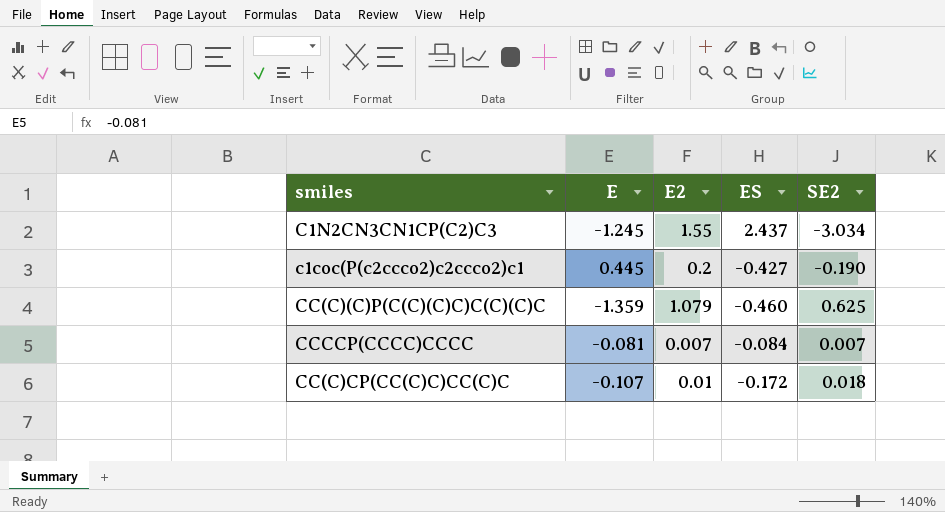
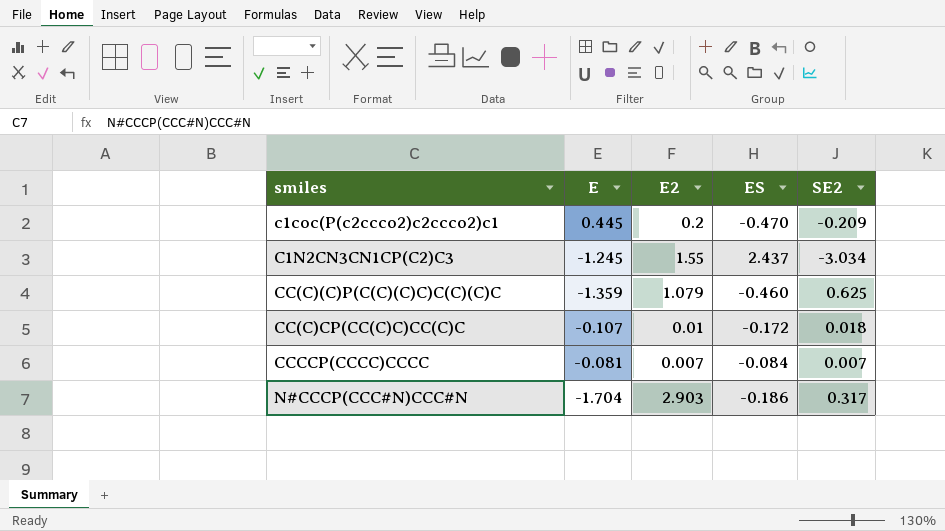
row order: none -> smiles ascending
c1coc(P(c2ccco2)c2ccco2)c1 | ES: -0.427 -> -0.470
c1coc(P(c2ccco2)c2ccco2)c1 | SE2: -0.190 -> -0.209
row N#CCCP(CCC#N)CCC#N: none -> -1.704 | 2.903 | -0.186 | 0.317

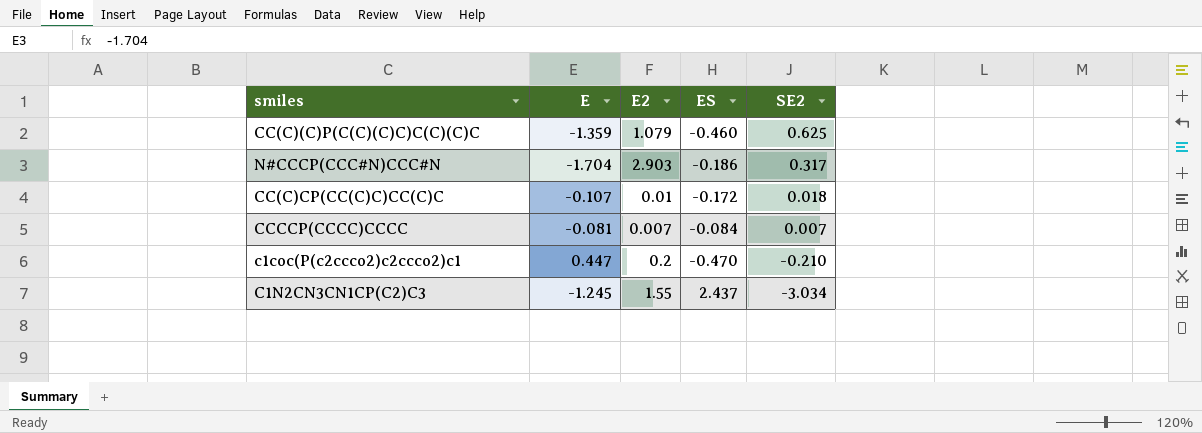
row order: smiles ascending -> SE2 descending
c1coc(P(c2ccco2)c2ccco2)c1 | E: 0.445 -> 0.447
c1coc(P(c2ccco2)c2ccco2)c1 | SE2: -0.209 -> -0.210

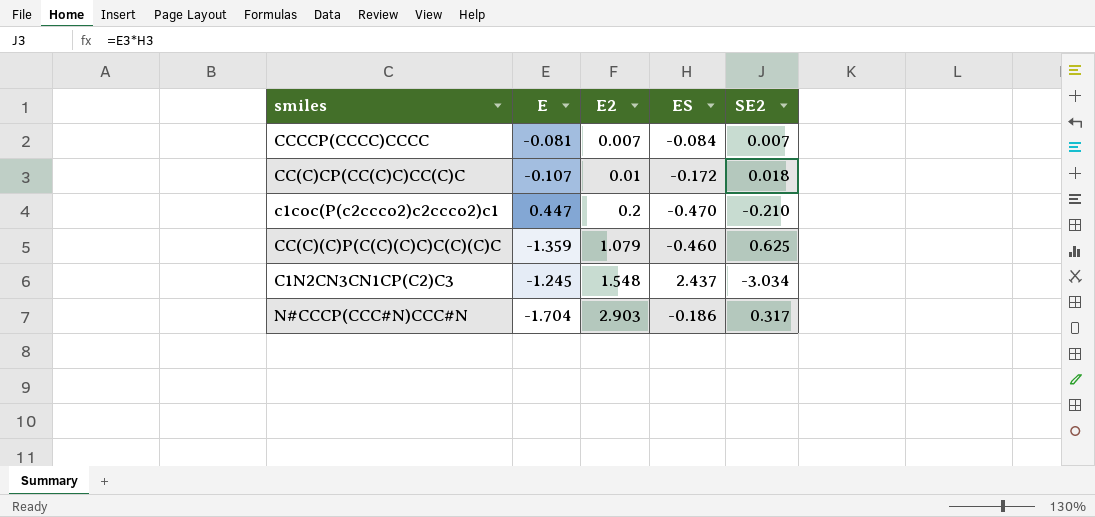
row order: SE2 descending -> E2 ascending
C1N2CN3CN1CP(C2)C3 | E2: 1.55 -> 1.548

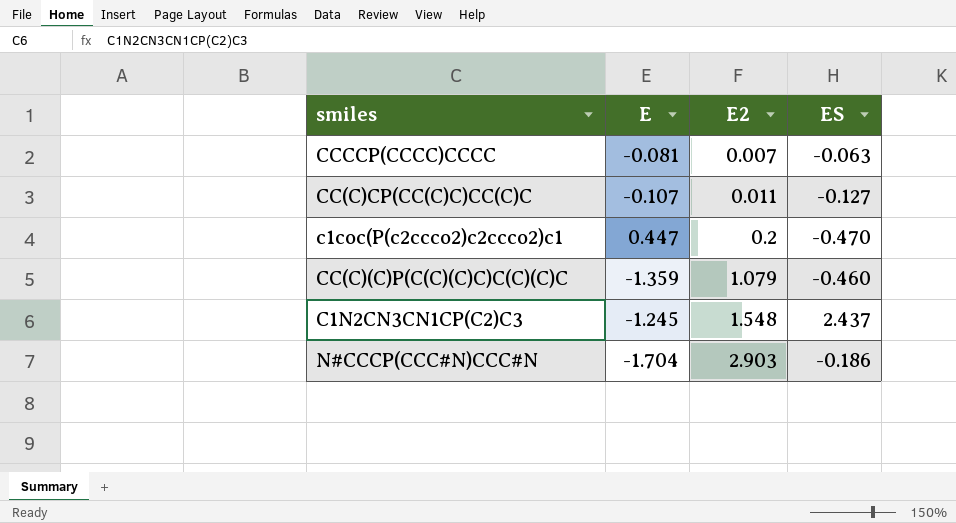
column SE2 | formula: [E] * [ES] -> none
CCCCP(CCCC)CCCC | ES: -0.084 -> -0.063
CC(C)CP(CC(C)C)CC(C)C | E2: 0.01 -> 0.011
CC(C)CP(CC(C)C)CC(C)C | ES: -0.172 -> -0.127

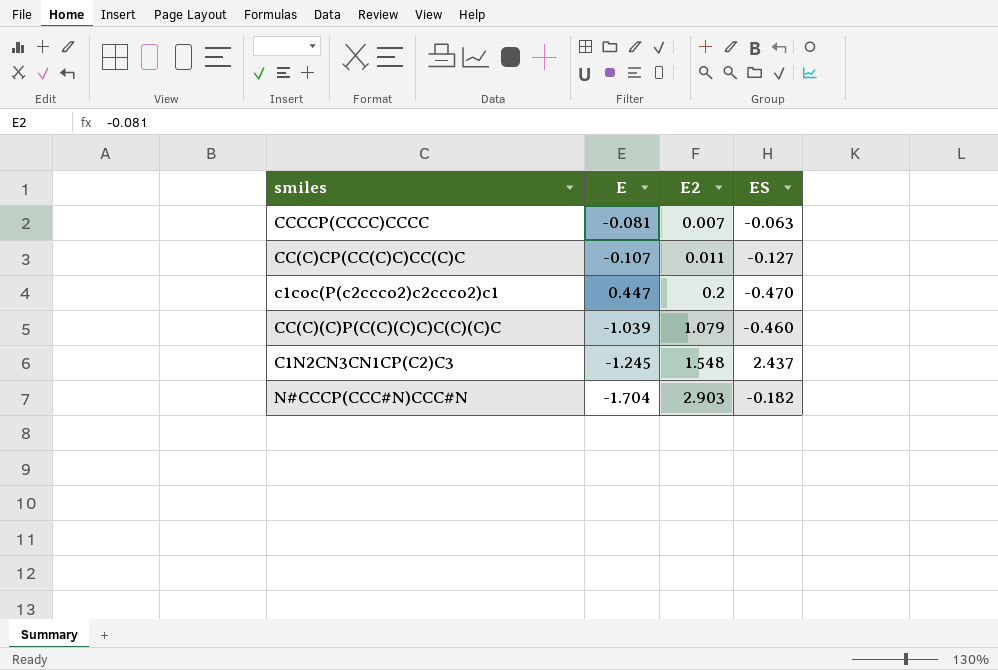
CC(C)(C)P(C(C)(C)C)C(C)(C)C | E: -1.359 -> -1.039
N#CCCP(CCC#N)CCC#N | ES: -0.186 -> -0.182

